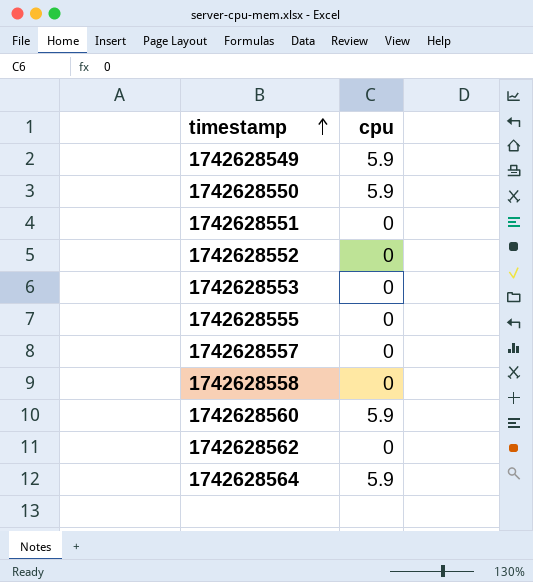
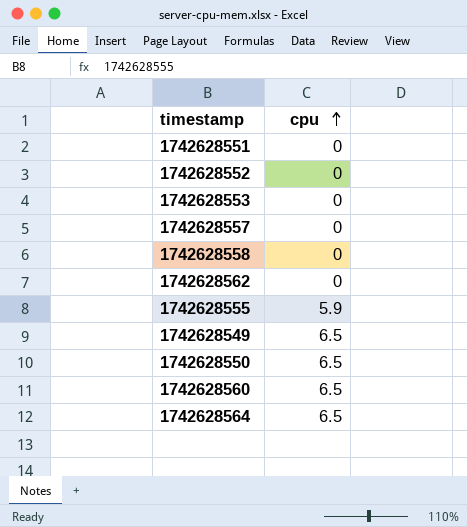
row order: timestamp ascending -> cpu ascending
1742628555 | cpu: 0 -> 5.9
1742628549 | cpu: 5.9 -> 6.5
1742628550 | cpu: 5.9 -> 6.5
1742628560 | cpu: 5.9 -> 6.5
1742628564 | cpu: 5.9 -> 6.5

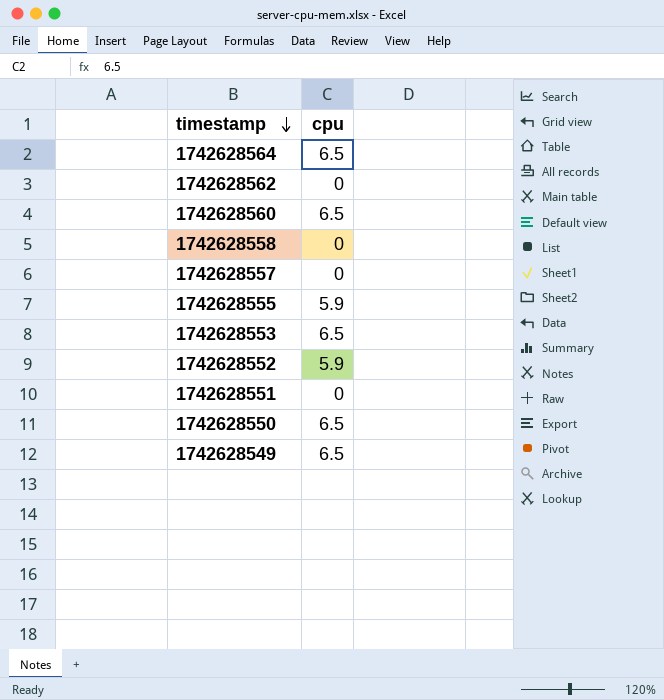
row order: cpu ascending -> timestamp descending
1742628553 | cpu: 0 -> 6.5
1742628552 | cpu: 0 -> 5.9

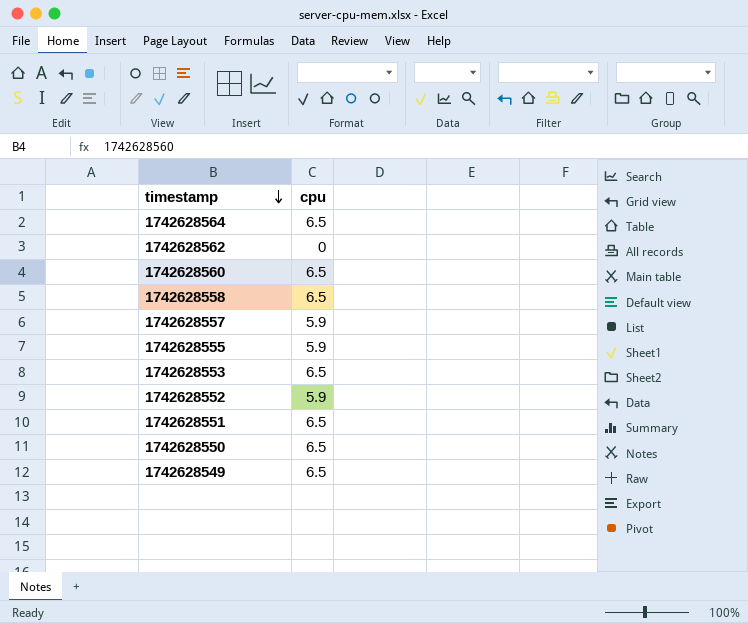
1742628558 | cpu: 0 -> 6.5
1742628557 | cpu: 0 -> 5.9
1742628551 | cpu: 0 -> 6.5

